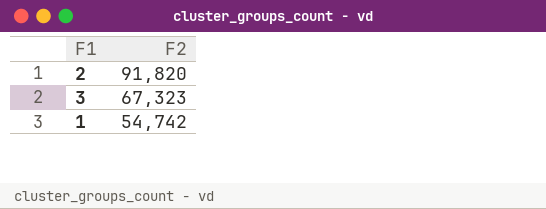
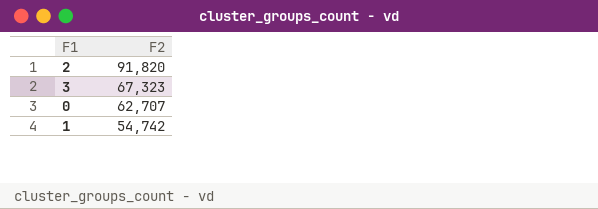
row 0: none -> 62,707

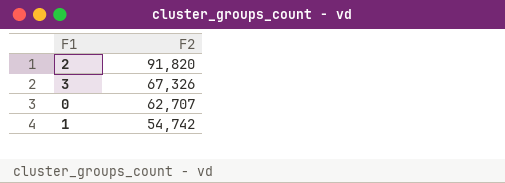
3 | F2: 67,323 -> 67,326

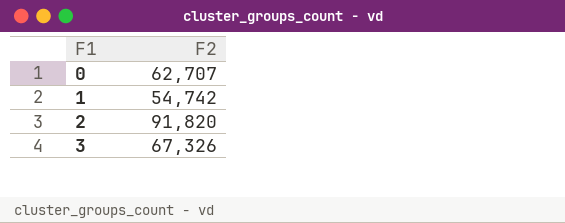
row order: F2 descending -> F1 ascending

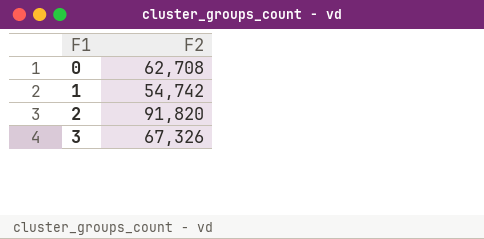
0 | F2: 62,707 -> 62,708

